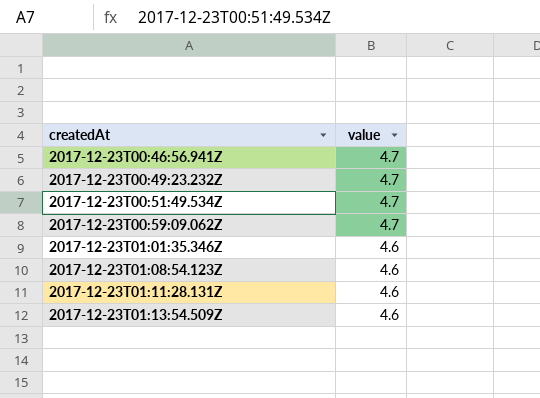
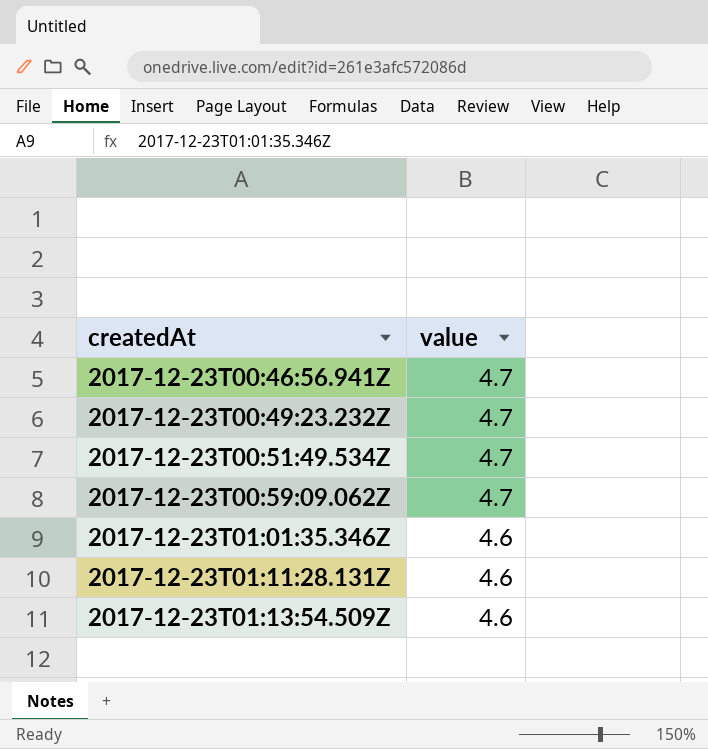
row 2017-12-23T01:08:54.123Z: 4.6 -> none

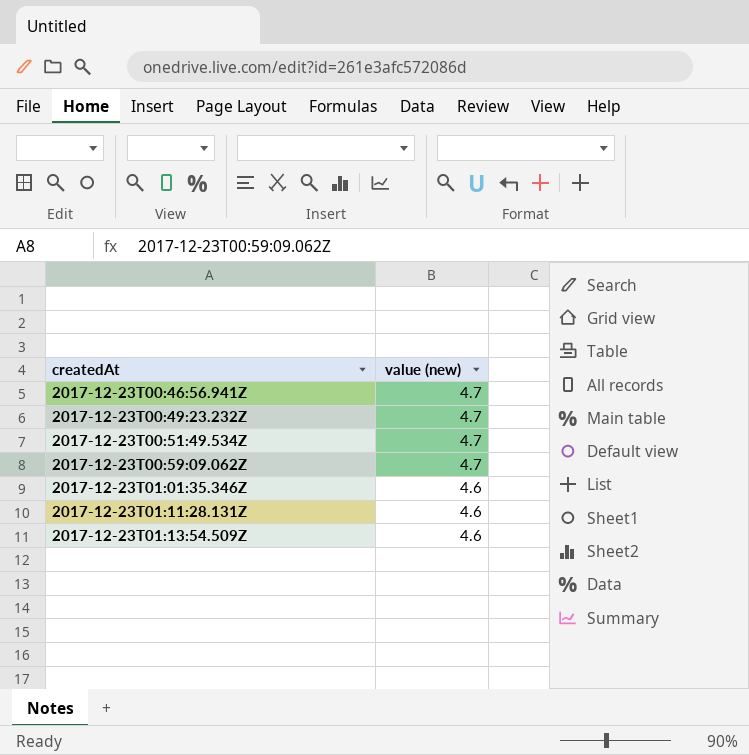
column name: value -> value (new)

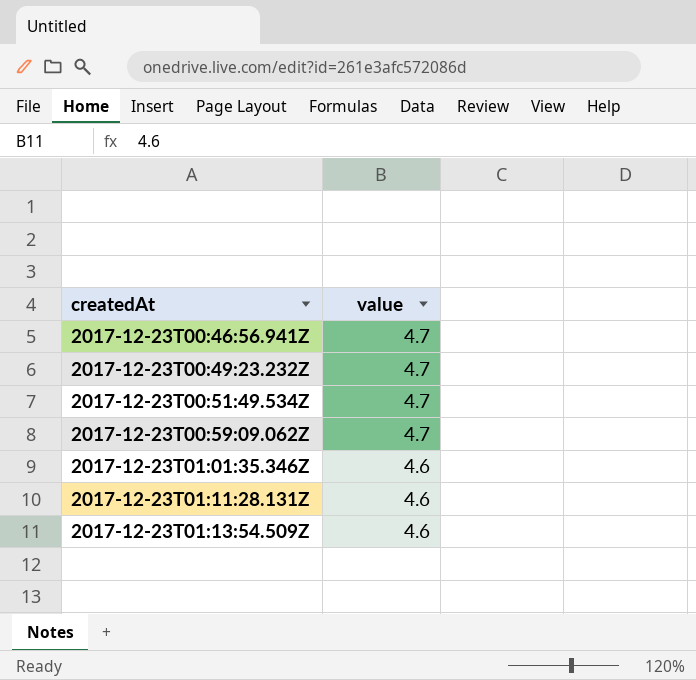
column name: value (new) -> value

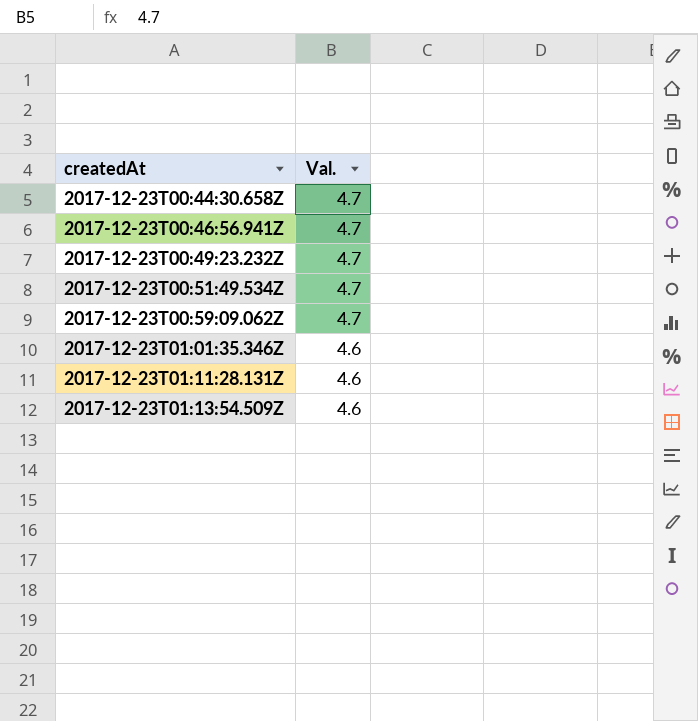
column name: value -> Val.
row 2017-12-23T00:44:30.658Z: none -> 4.7

